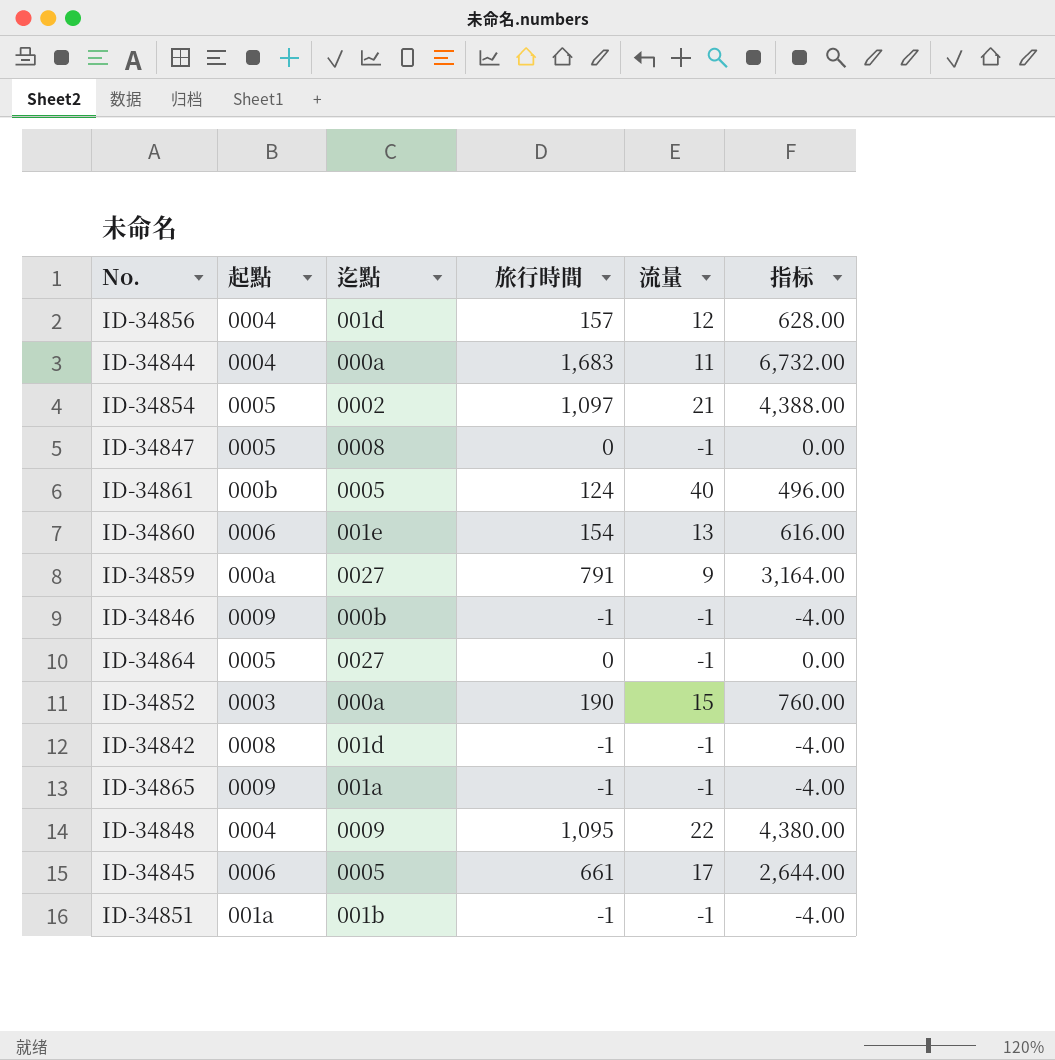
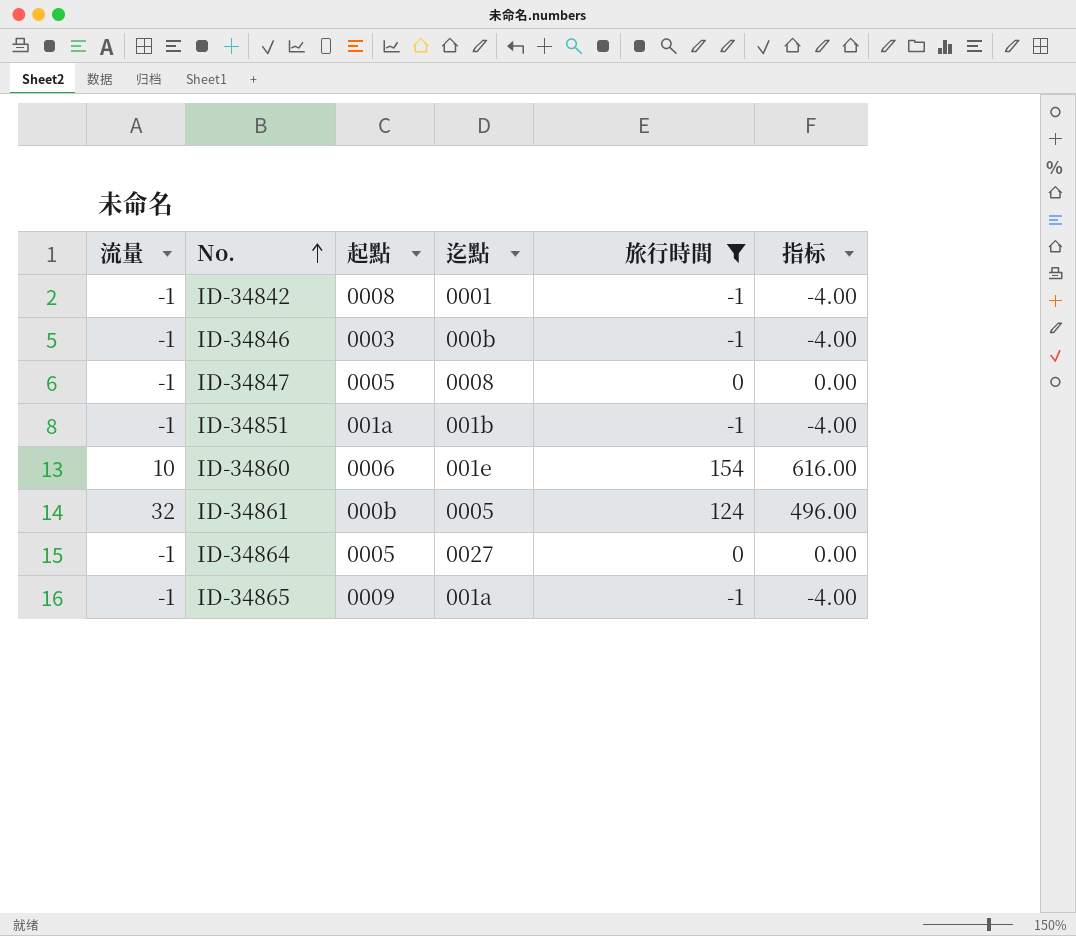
filter: none -> 旅行時間 <= 154
row order: none -> No. ascending
column 流量 | position: 5 -> 1
ID-34842 | 迄點: 001d -> 0001
ID-34846 | 起點: 0009 -> 0003
ID-34860 | 流量: 13 -> 10
ID-34861 | 流量: 40 -> 32

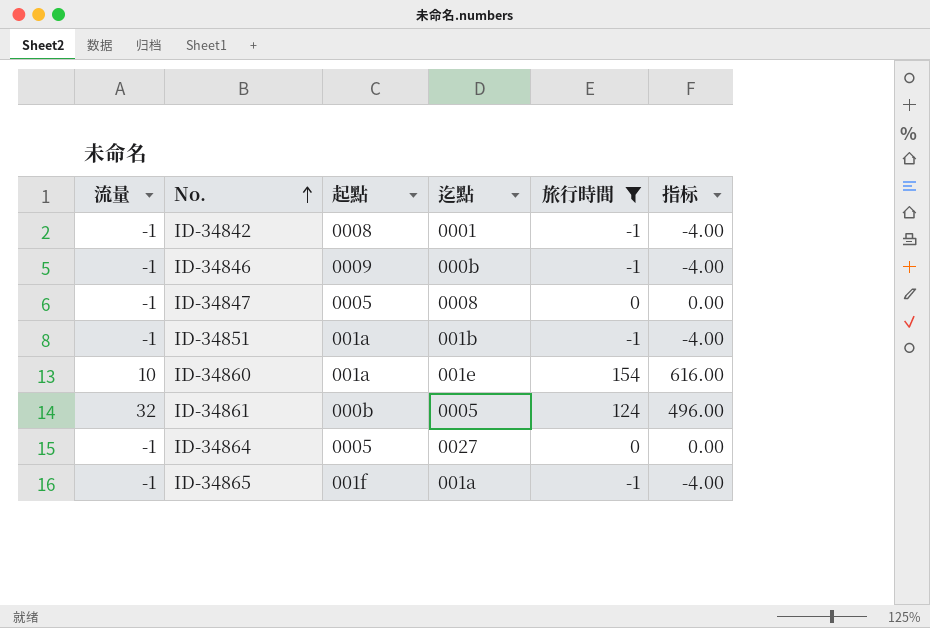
ID-34846 | 起點: 0003 -> 0009
ID-34860 | 起點: 0006 -> 001a
ID-34865 | 起點: 0009 -> 001f

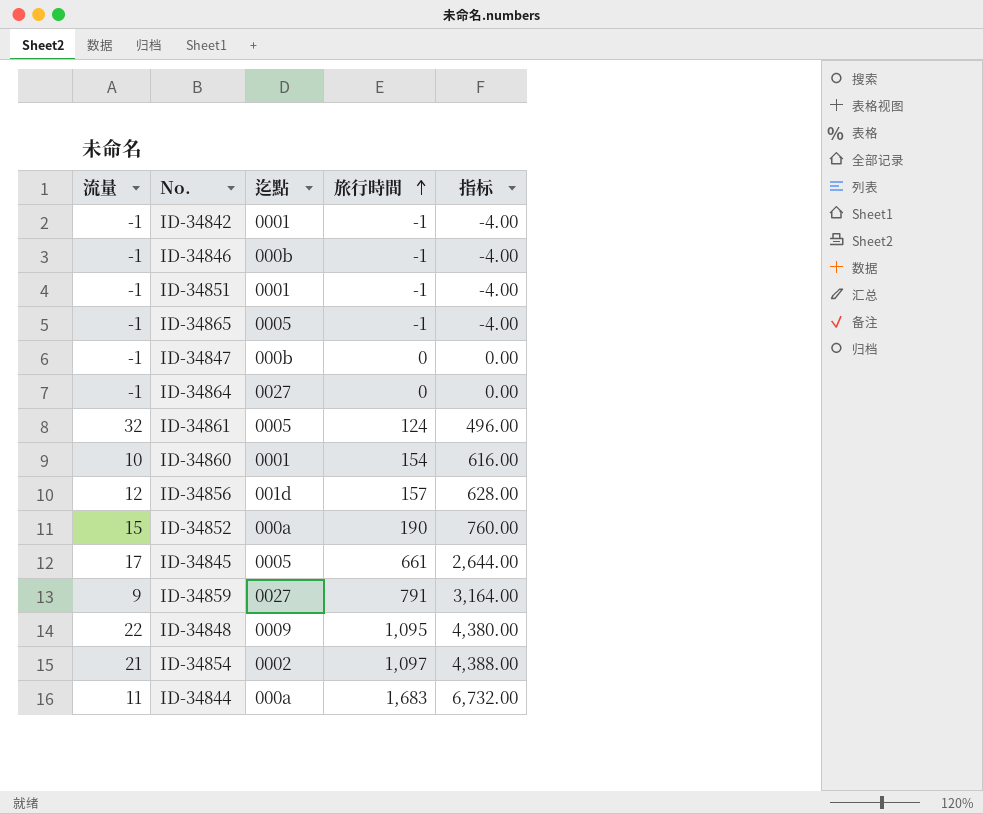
filter: 旅行時間 <= 154 -> none
row order: No. ascending -> 旅行時間 ascending
column 起點 | position: 3 -> none
ID-34851 | 迄點: 001b -> 0001
ID-34865 | 迄點: 001a -> 0005
ID-34847 | 迄點: 0008 -> 000b
ID-34860 | 迄點: 001e -> 0001

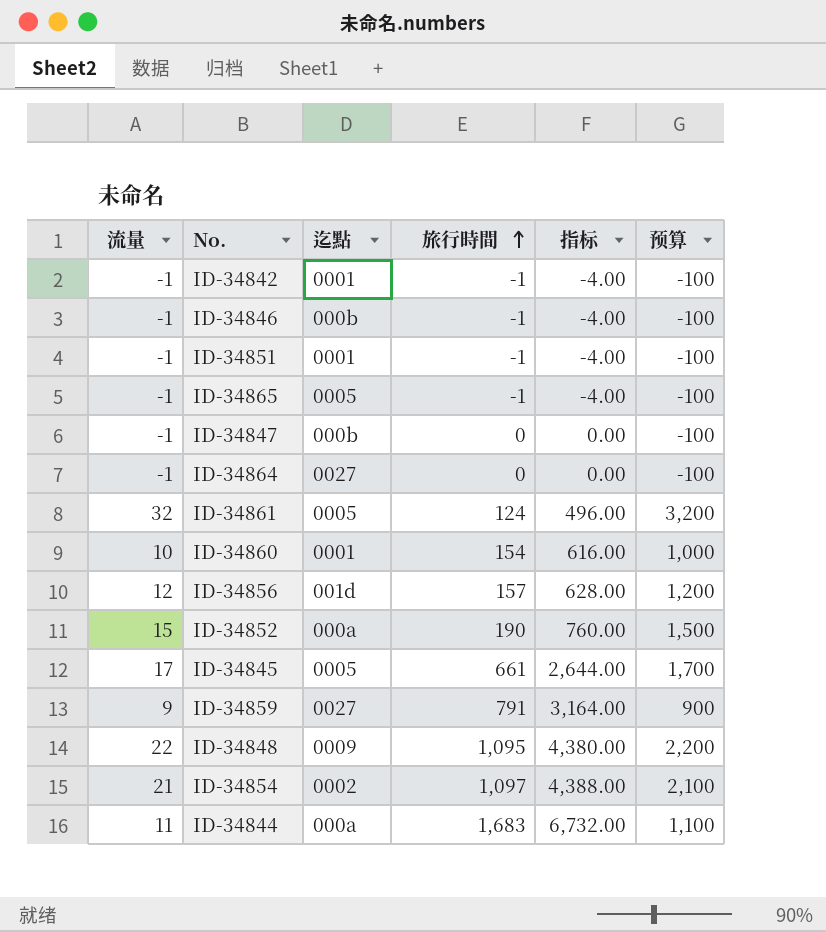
column 预算 | formula: none -> [流量] * 100

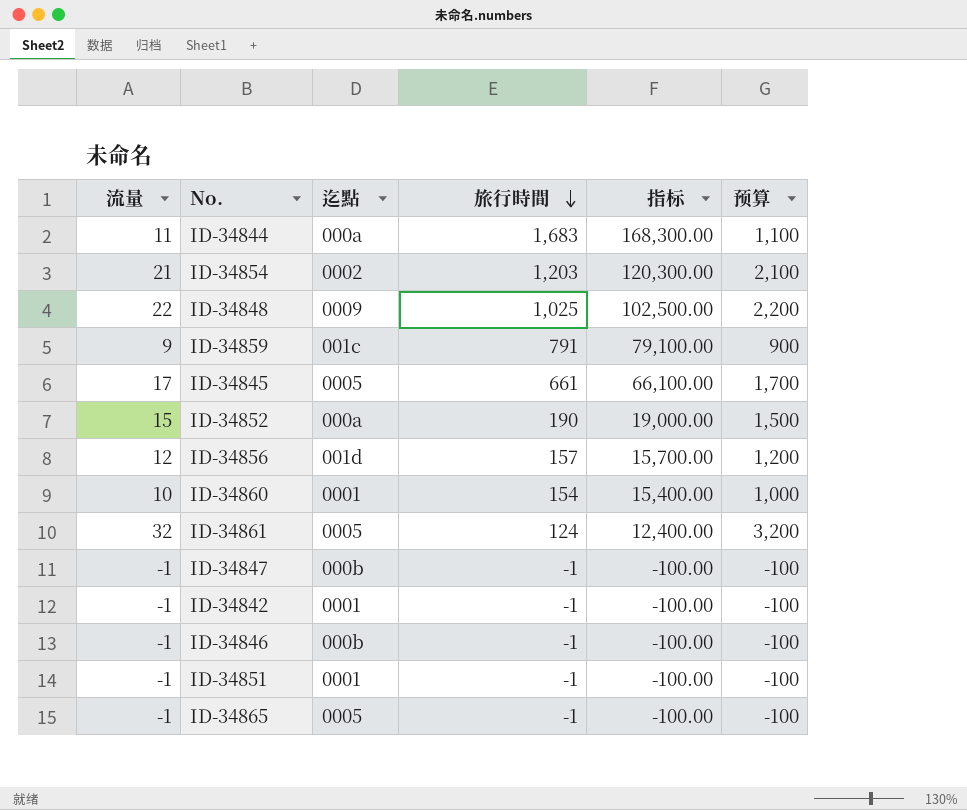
row order: 旅行時間 ascending -> 旅行時間 descending
column 指标 | formula: [旅行時間] * 4 -> [旅行時間] * 100
row ID-34864: -1 | 0027 | 0 | 0.00 | -100 -> none
ID-34854 | 旅行時間: 1,097 -> 1,203
ID-34848 | 旅行時間: 1,095 -> 1,025
ID-34859 | 迄點: 0027 -> 001c
ID-34847 | 旅行時間: 0 -> -1

